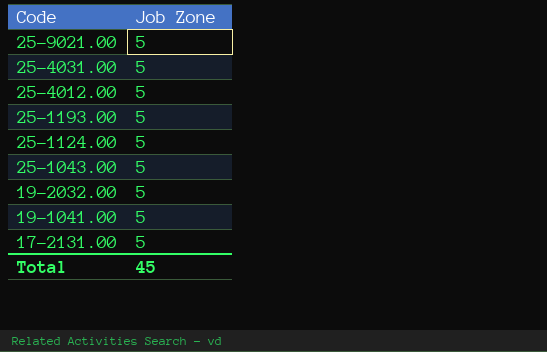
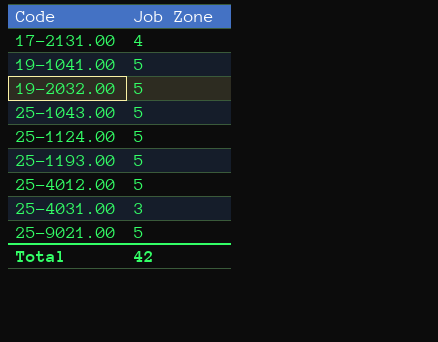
row order: Code descending -> Code ascending
17-2131.00 | Job Zone: 5 -> 4
25-4031.00 | Job Zone: 5 -> 3
Total | Job Zone: 45 -> 42

